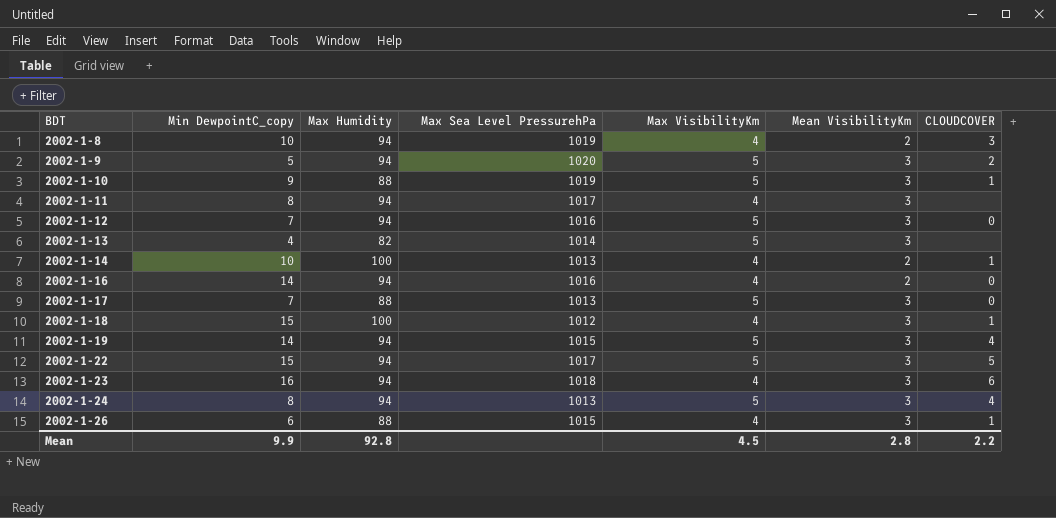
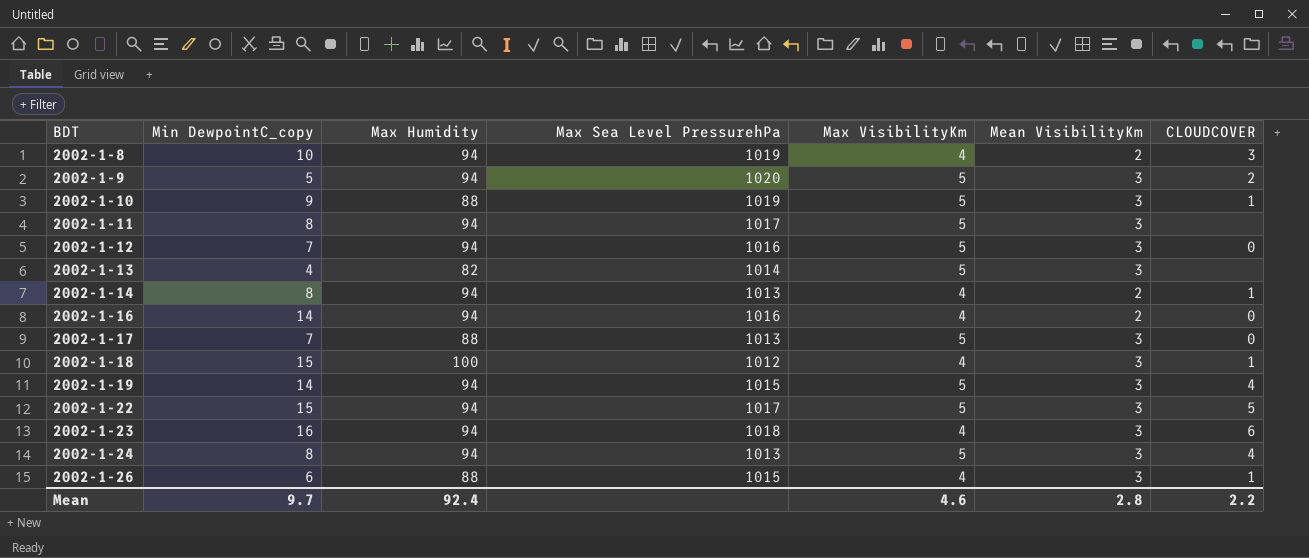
2002-1-11 | Max VisibilityKm: 4 -> 5
2002-1-14 | Min DewpointC_copy: 10 -> 8
2002-1-14 | Max Humidity: 100 -> 94
Mean | Min DewpointC_copy: 9.9 -> 9.7
Mean | Max Humidity: 92.8 -> 92.4
Mean | Max VisibilityKm: 4.5 -> 4.6

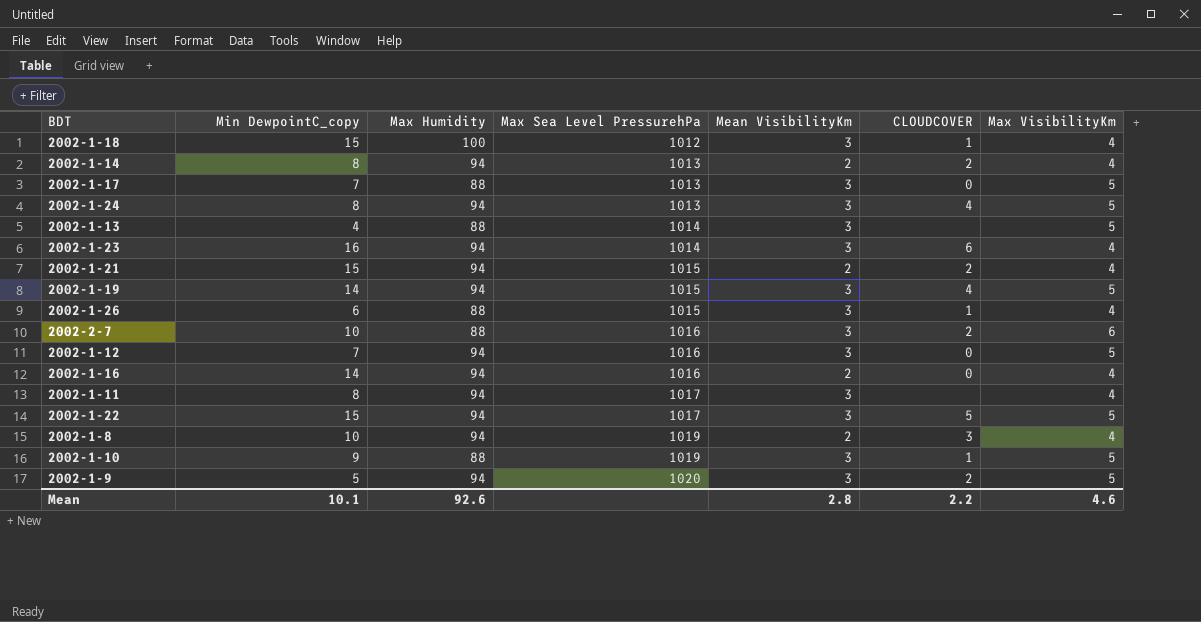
row order: BDT ascending -> Max Sea Level PressurehPa ascending
column Max VisibilityKm | position: 5 -> 7
2002-1-14 | CLOUDCOVER: 1 -> 2
2002-1-13 | Max Humidity: 82 -> 88
2002-1-23 | Max Sea Level PressurehPa: 1018 -> 1014
row 2002-1-21: none -> 15 | 94 | 1015 | 2 | 2 | 4
row 2002-2-7: none -> 10 | 88 | 1016 | 3 | 2 | 6
2002-1-11 | Max VisibilityKm: 5 -> 4
Mean | Min DewpointC_copy: 9.7 -> 10.1
Mean | Max Humidity: 92.4 -> 92.6

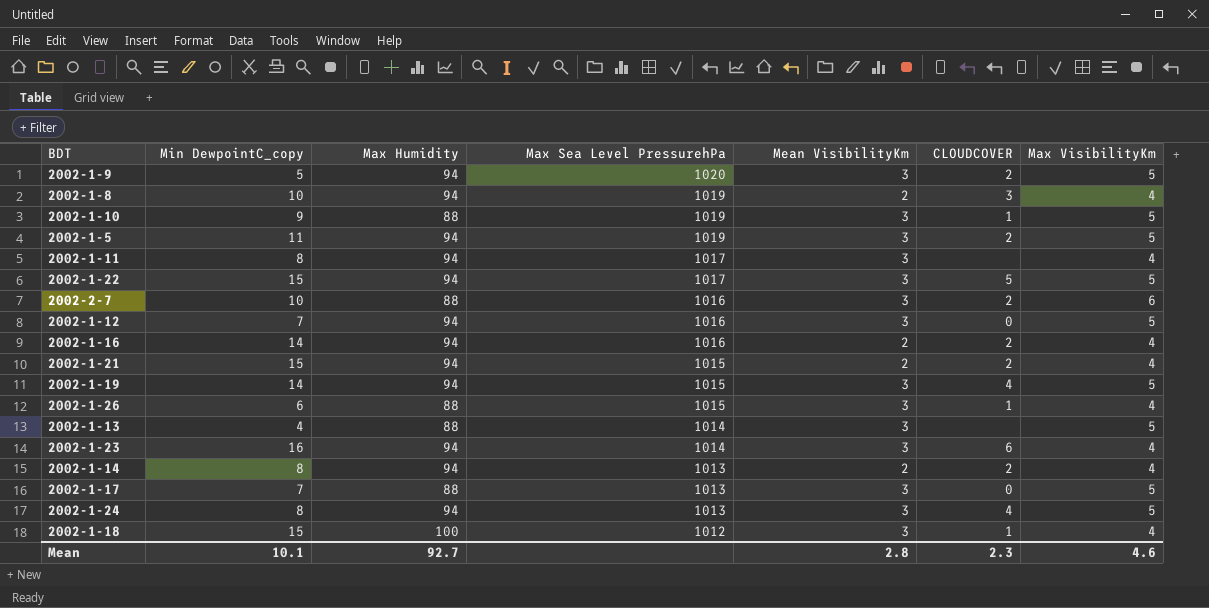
row order: Max Sea Level PressurehPa ascending -> Max Sea Level PressurehPa descending
row 2002-1-5: none -> 11 | 94 | 1019 | 3 | 2 | 5
2002-1-16 | CLOUDCOVER: 0 -> 2
Mean | Max Humidity: 92.6 -> 92.7
Mean | CLOUDCOVER: 2.2 -> 2.3

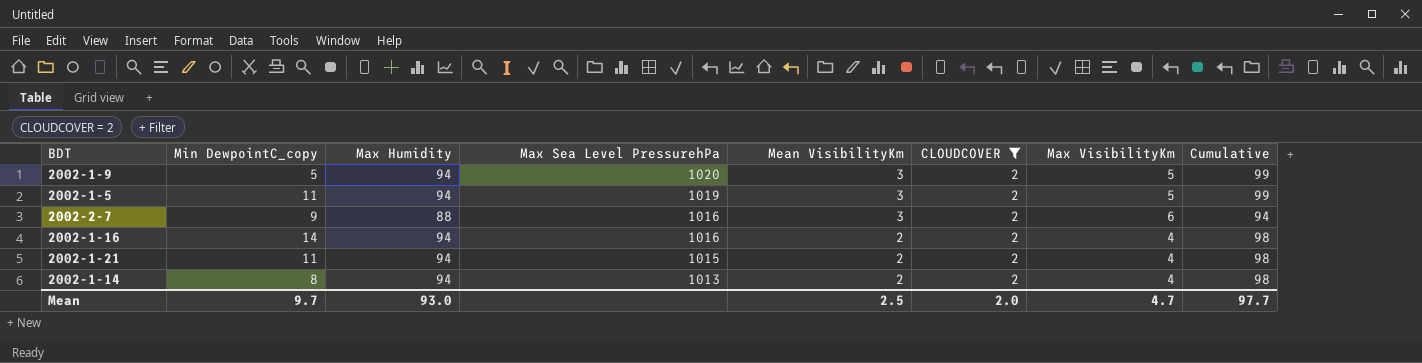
filter: none -> CLOUDCOVER = 2
column Cumulative | formula: none -> [Max Humidity] + [Max VisibilityKm]
2002-2-7 | Min DewpointC_copy: 10 -> 9
2002-1-21 | Min DewpointC_copy: 15 -> 11
Mean | Min DewpointC_copy: 10.1 -> 9.7
Mean | Max Humidity: 92.7 -> 93.0
Mean | Mean VisibilityKm: 2.8 -> 2.5
Mean | CLOUDCOVER: 2.3 -> 2.0
Mean | Max VisibilityKm: 4.6 -> 4.7

